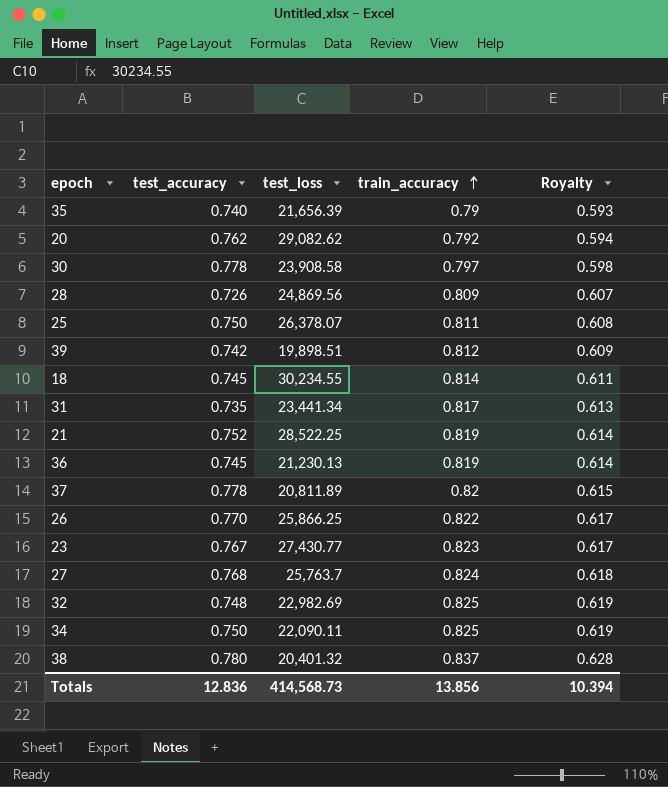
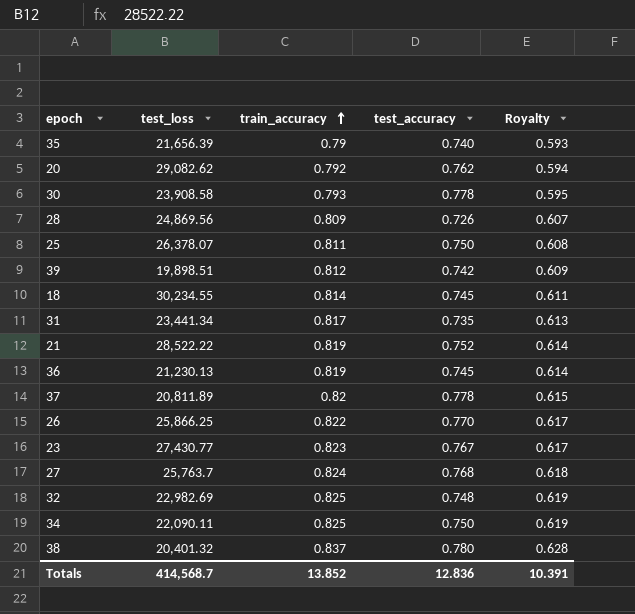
column test_accuracy | position: 2 -> 4
30 | train_accuracy: 0.797 -> 0.793
30 | Royalty: 0.598 -> 0.595
21 | test_loss: 28,522.25 -> 28,522.22
Totals | test_loss: 414,568.73 -> 414,568.7
Totals | train_accuracy: 13.856 -> 13.852
Totals | Royalty: 10.394 -> 10.391

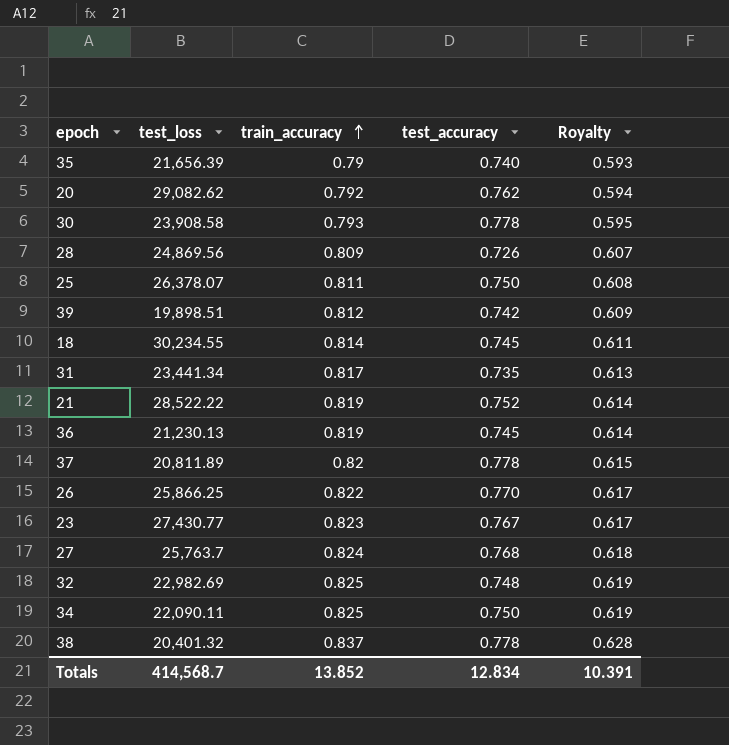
38 | test_accuracy: 0.780 -> 0.778
Totals | test_accuracy: 12.836 -> 12.834

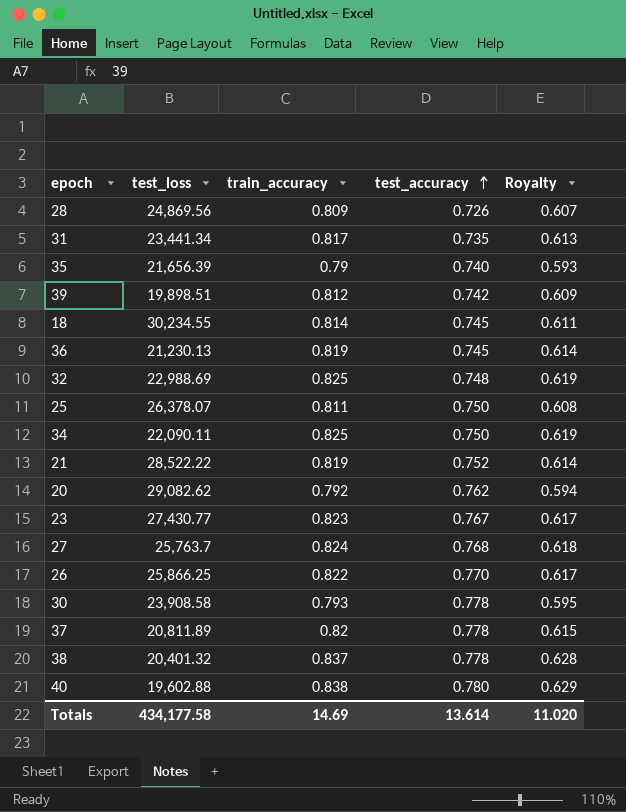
row order: train_accuracy ascending -> test_accuracy ascending
32 | test_loss: 22,982.69 -> 22,988.69
row 40: none -> 19,602.88 | 0.838 | 0.780 | 0.629
Totals | test_loss: 414,568.7 -> 434,177.58
Totals | train_accuracy: 13.852 -> 14.69
Totals | test_accuracy: 12.834 -> 13.614
Totals | Royalty: 10.391 -> 11.020

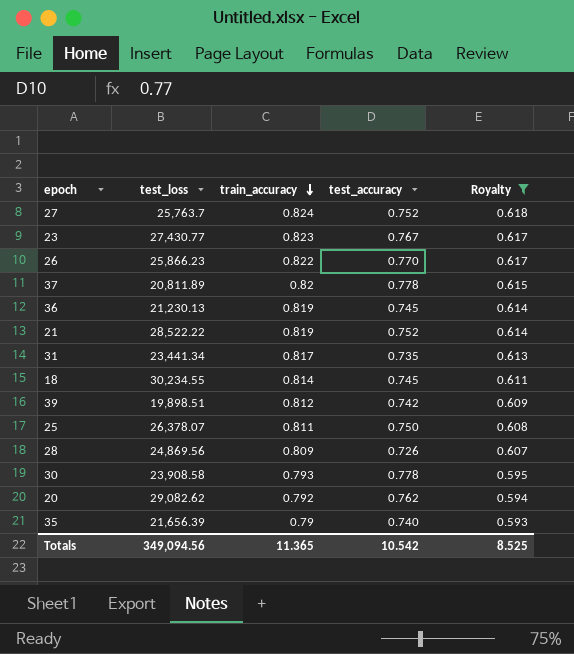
filter: none -> Royalty <= 0.618
row order: test_accuracy ascending -> train_accuracy descending
27 | test_accuracy: 0.768 -> 0.752
26 | test_loss: 25,866.25 -> 25,866.23
Totals | test_loss: 434,177.58 -> 349,094.56
Totals | train_accuracy: 14.69 -> 11.365
Totals | test_accuracy: 13.614 -> 10.542
Totals | Royalty: 11.020 -> 8.525

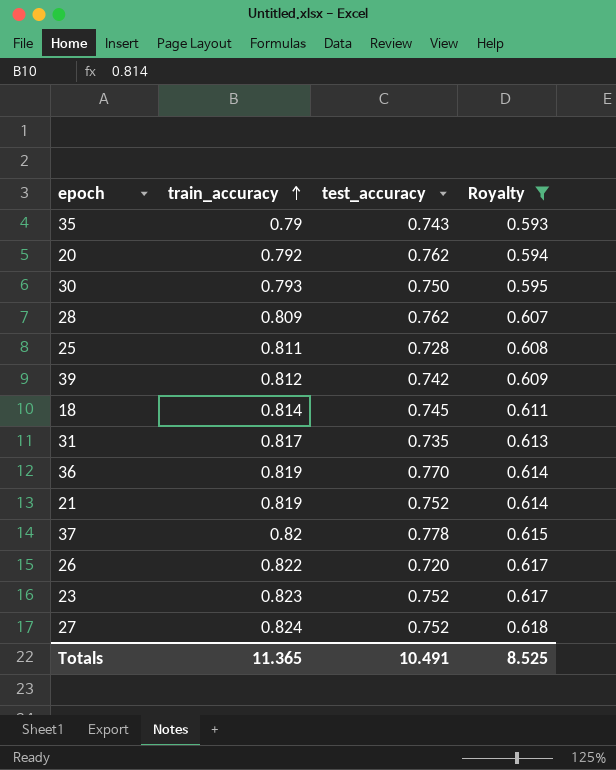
row order: train_accuracy descending -> train_accuracy ascending
column test_loss | position: 2 -> none
35 | test_accuracy: 0.740 -> 0.743
30 | test_accuracy: 0.778 -> 0.750
28 | test_accuracy: 0.726 -> 0.762
25 | test_accuracy: 0.750 -> 0.728
36 | test_accuracy: 0.745 -> 0.770
26 | test_accuracy: 0.770 -> 0.720
23 | test_accuracy: 0.767 -> 0.752
Totals | test_accuracy: 10.542 -> 10.491

